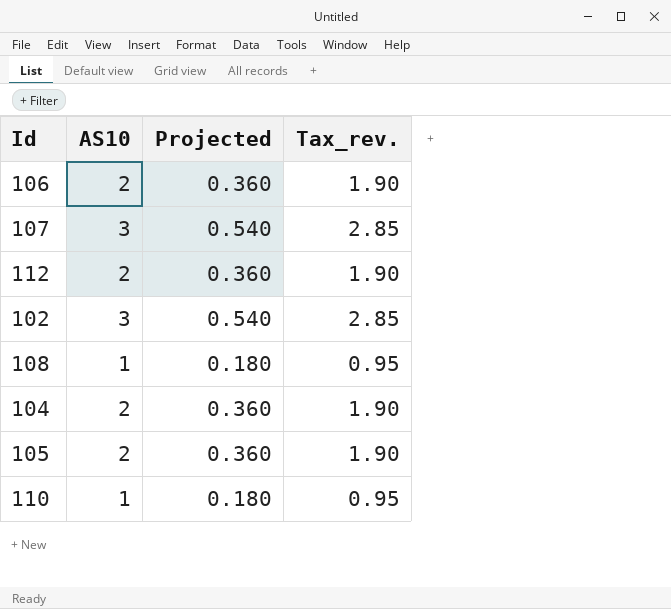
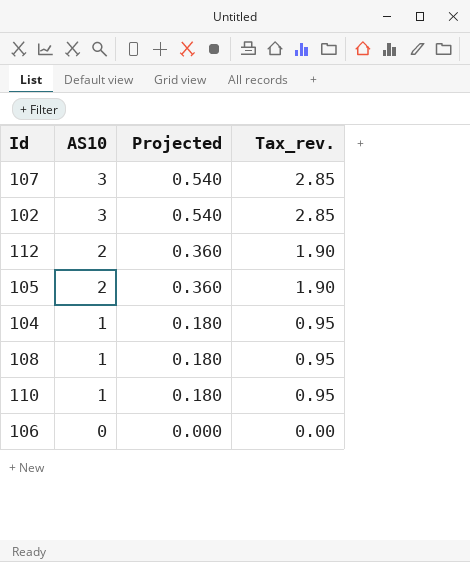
row order: none -> AS10 descending
104 | AS10: 2 -> 1
104 | Projected: 0.360 -> 0.180
104 | Tax_rev.: 1.90 -> 0.95
106 | AS10: 2 -> 0
106 | Projected: 0.360 -> 0.000
106 | Tax_rev.: 1.90 -> 0.00

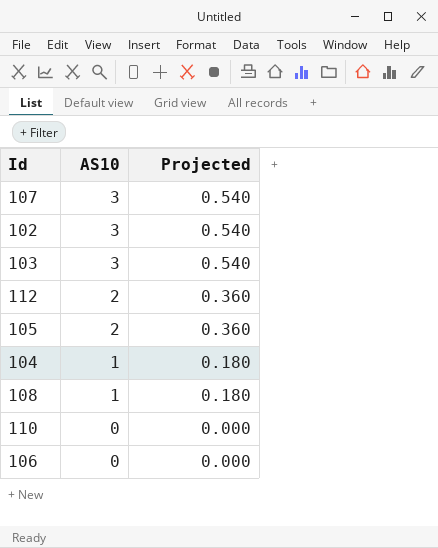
column Tax_rev. | formula: [AS10] * 0.95 -> none
row 103: none -> 3 | 0.540
110 | AS10: 1 -> 0
110 | Projected: 0.180 -> 0.000

